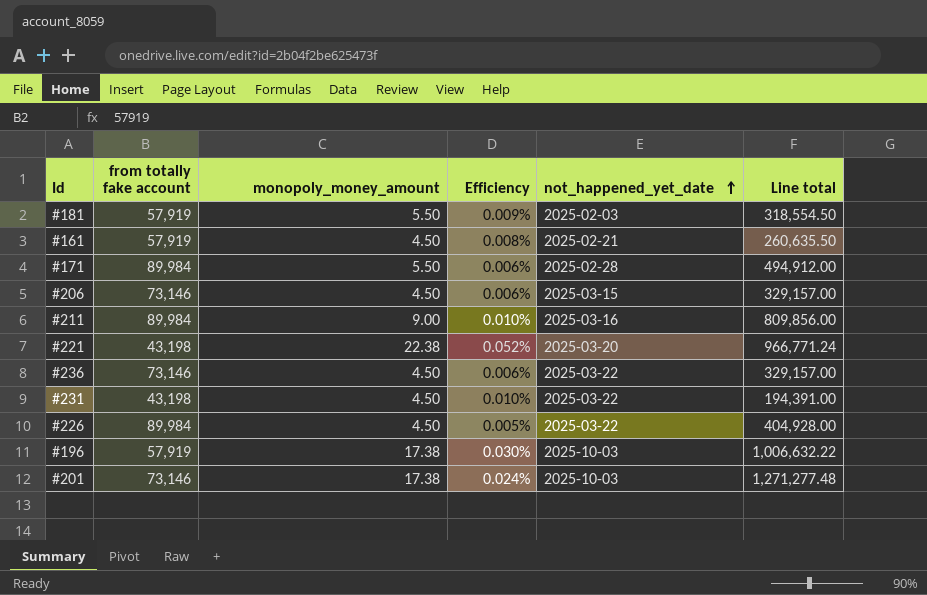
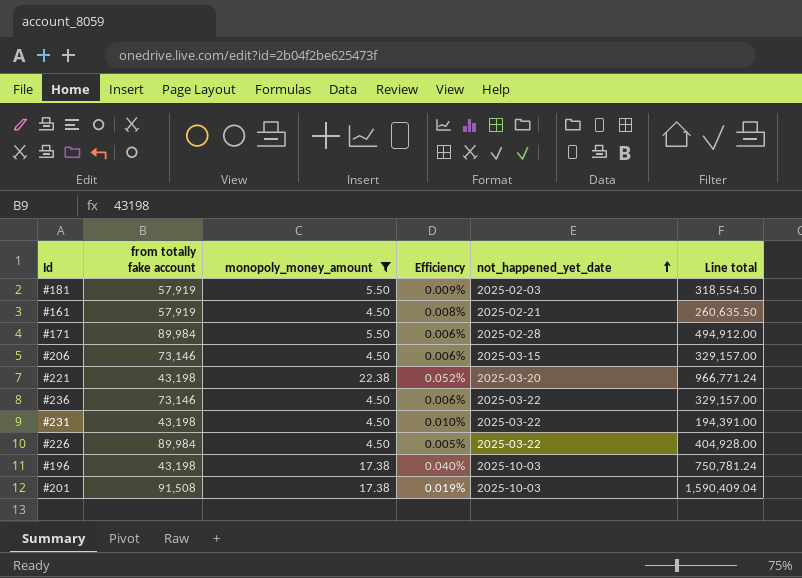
filter: none -> monopoly_money_amount != 9.00
#196 | from totally fake account: 57,919 -> 43,198
#196 | Efficiency: 0.030% -> 0.040%
#196 | Line total: 1,006,632.22 -> 750,781.24
#201 | from totally fake account: 73,146 -> 91,508
#201 | Efficiency: 0.024% -> 0.019%
#201 | Line total: 1,271,277.48 -> 1,590,409.04

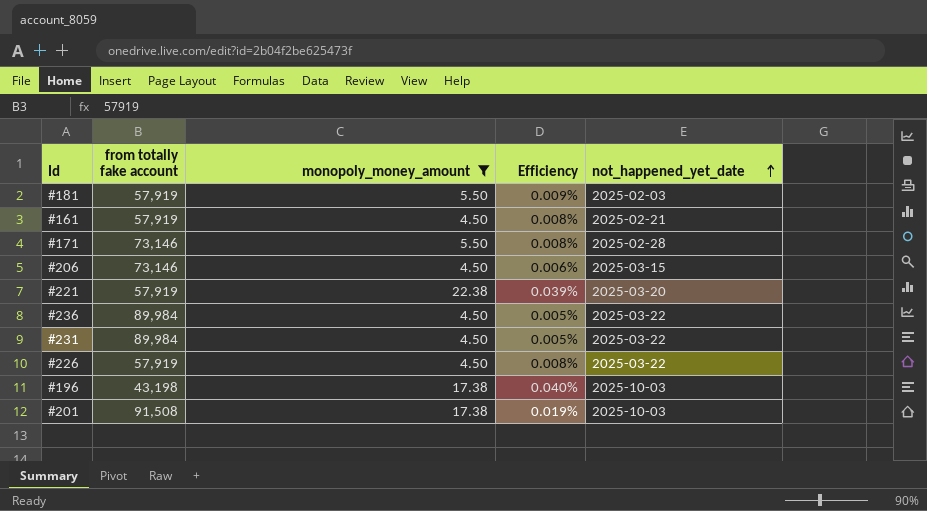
column Line total | formula: [from totally fake account] * [monopoly_money_amount] -> none
#171 | from totally fake account: 89,984 -> 73,146
#171 | Efficiency: 0.006% -> 0.008%
#221 | from totally fake account: 43,198 -> 57,919
#221 | Efficiency: 0.052% -> 0.039%
#236 | from totally fake account: 73,146 -> 89,984
#236 | Efficiency: 0.006% -> 0.005%
#231 | from totally fake account: 43,198 -> 89,984
#231 | Efficiency: 0.010% -> 0.005%
#226 | from totally fake account: 89,984 -> 57,919
#226 | Efficiency: 0.005% -> 0.008%

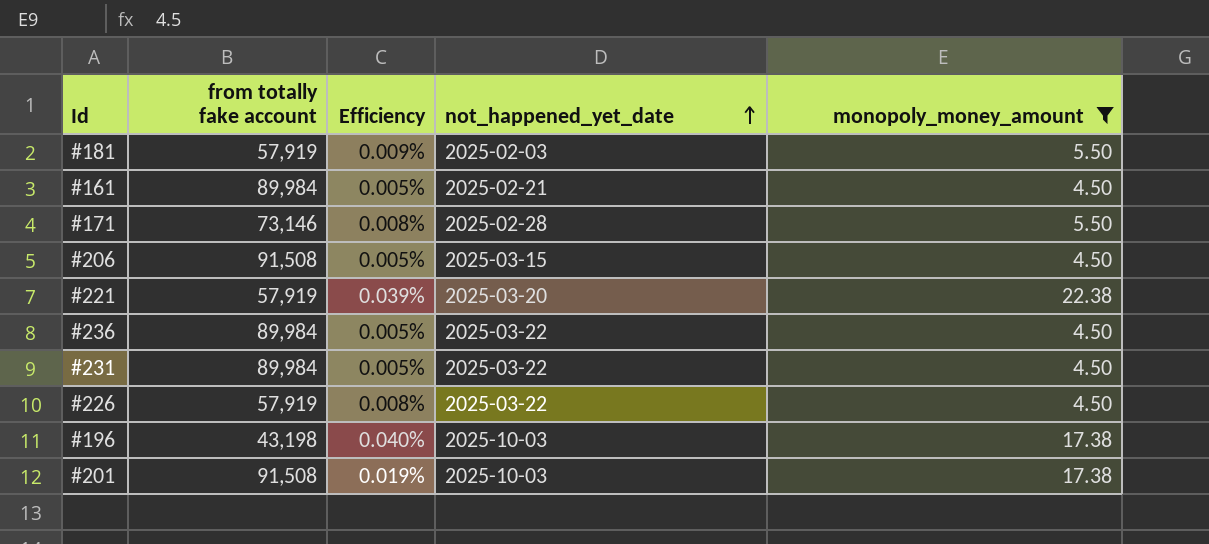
column monopoly_money_amount | position: 3 -> 5
#161 | from totally fake account: 57,919 -> 89,984
#161 | Efficiency: 0.008% -> 0.005%
#206 | from totally fake account: 73,146 -> 91,508
#206 | Efficiency: 0.006% -> 0.005%

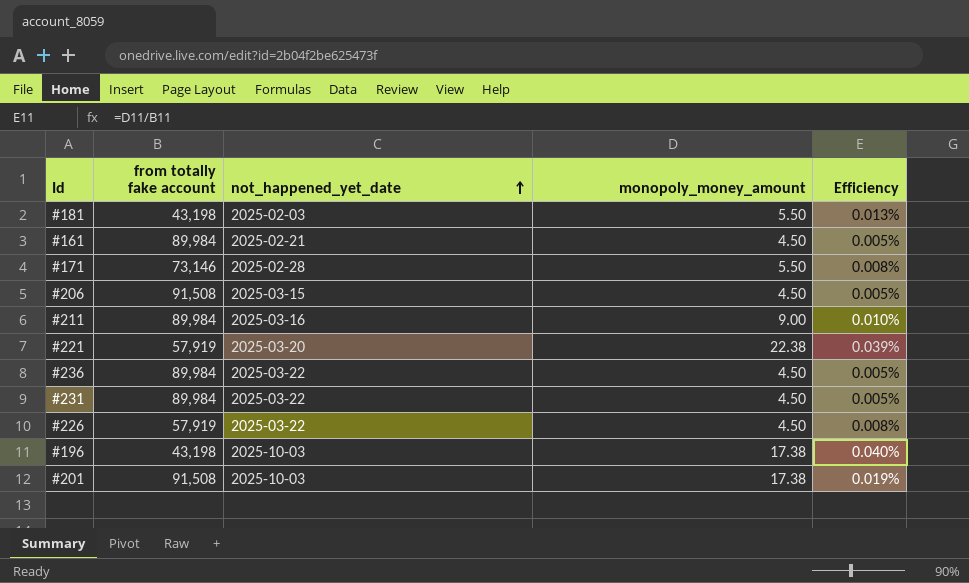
filter: monopoly_money_amount != 9.00 -> none
column Efficiency | position: 3 -> 5
#181 | from totally fake account: 57,919 -> 43,198
#181 | Efficiency: 0.009% -> 0.013%

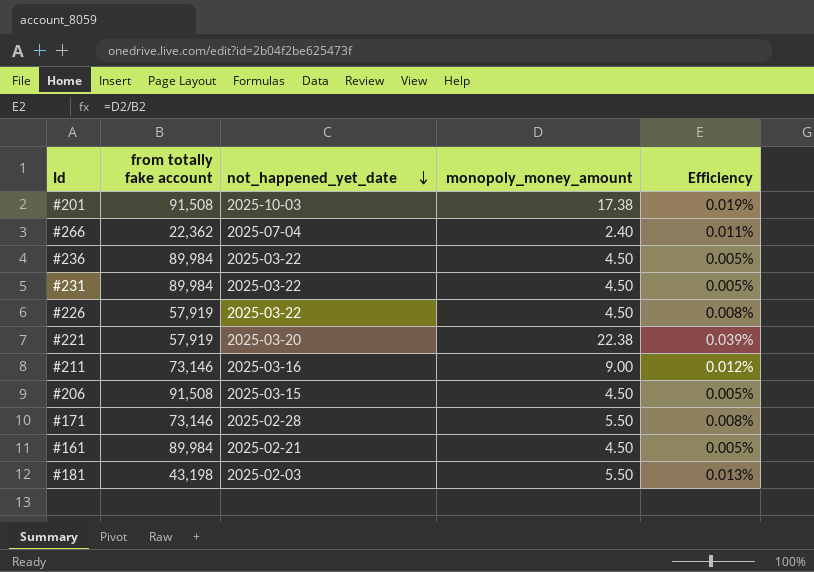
row order: not_happened_yet_date ascending -> not_happened_yet_date descending
row #196: 43,198 | 2025-10-03 | 17.38 | 0.040% -> none
row #266: none -> 22,362 | 2025-07-04 | 2.40 | 0.011%
#211 | from totally fake account: 89,984 -> 73,146
#211 | Efficiency: 0.010% -> 0.012%

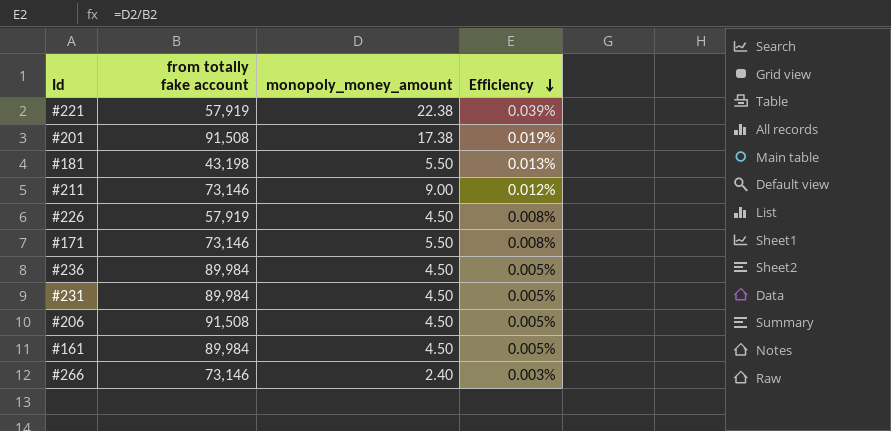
row order: not_happened_yet_date descending -> Efficiency descending
column not_happened_yet_date | position: 3 -> none
#266 | from totally fake account: 22,362 -> 73,146
#266 | Efficiency: 0.011% -> 0.003%

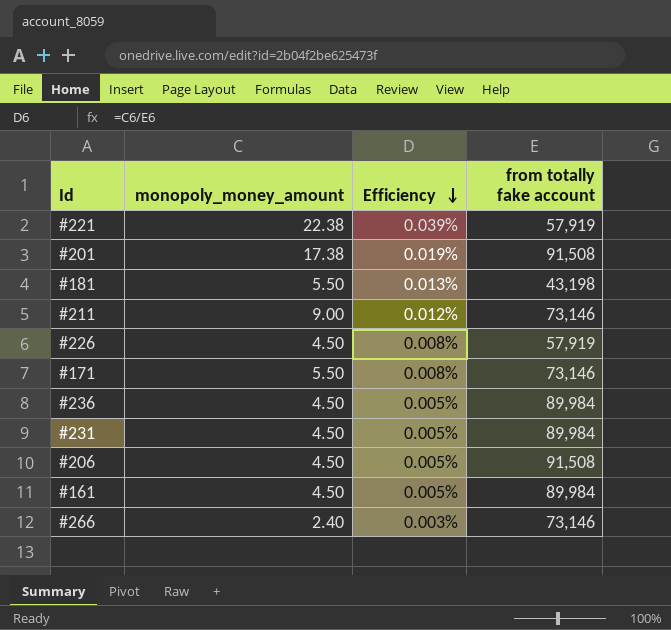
column from totally fake account | position: 2 -> 4

